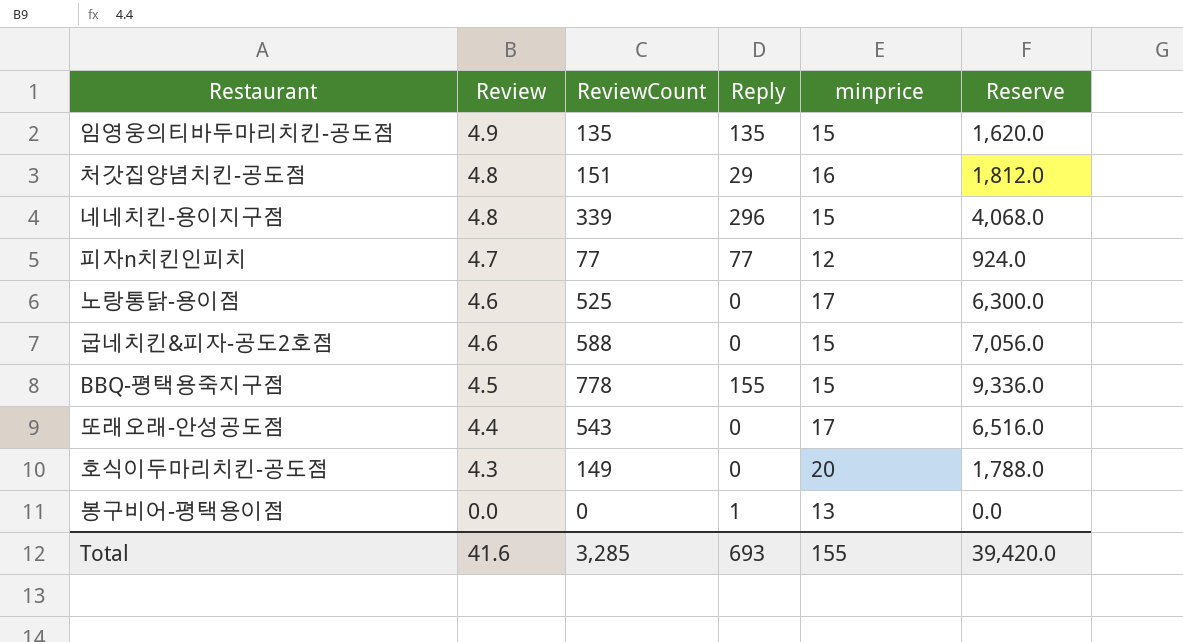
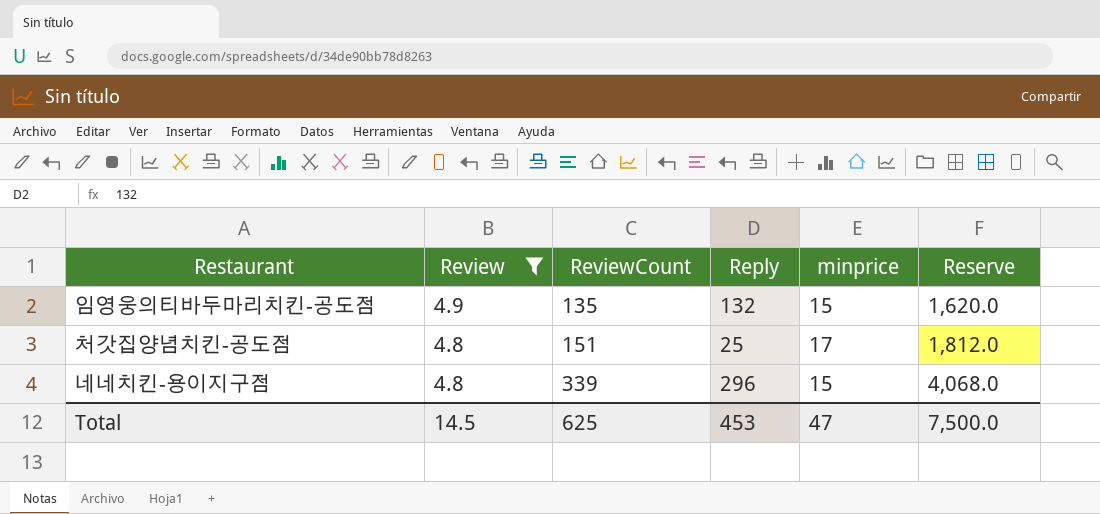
filter: none -> Review >= 4.8
임영웅의티바두마리치킨-공도점 | Reply: 135 -> 132
처갓집양념치킨-공도점 | Reply: 29 -> 25
처갓집양념치킨-공도점 | minprice: 16 -> 17
Total | Review: 41.6 -> 14.5
Total | ReviewCount: 3,285 -> 625
Total | Reply: 693 -> 453
Total | minprice: 155 -> 47
Total | Reserve: 39,420.0 -> 7,500.0

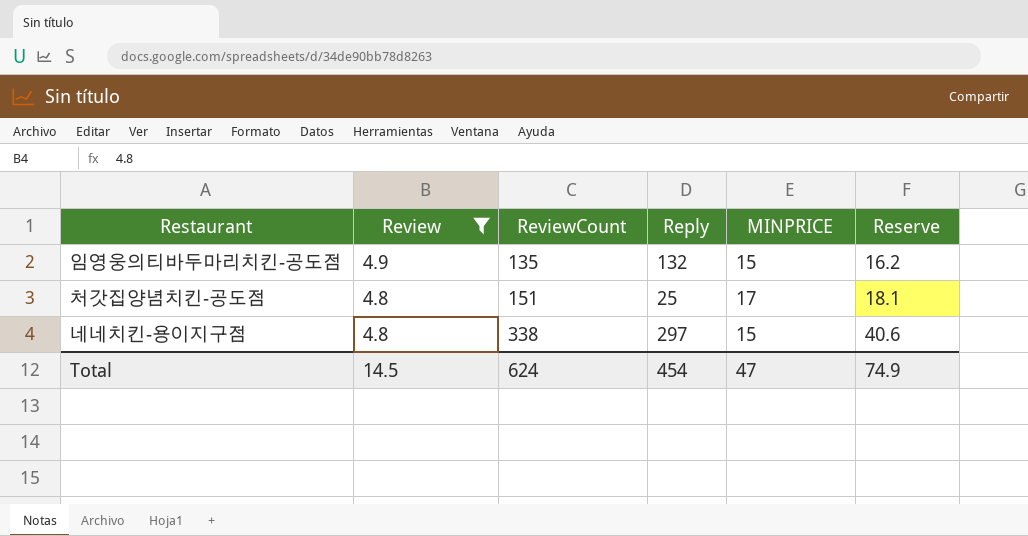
column name: minprice -> MINPRICE
column Reserve | formula: [ReviewCount] * 12 -> [ReviewCount] * 0.12
네네치킨-용이지구점 | ReviewCount: 339 -> 338
네네치킨-용이지구점 | Reply: 296 -> 297
Total | ReviewCount: 625 -> 624
Total | Reply: 453 -> 454
Total | Reserve: 7,500.0 -> 74.9

